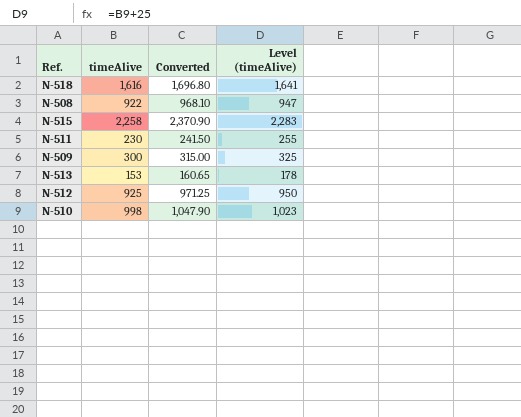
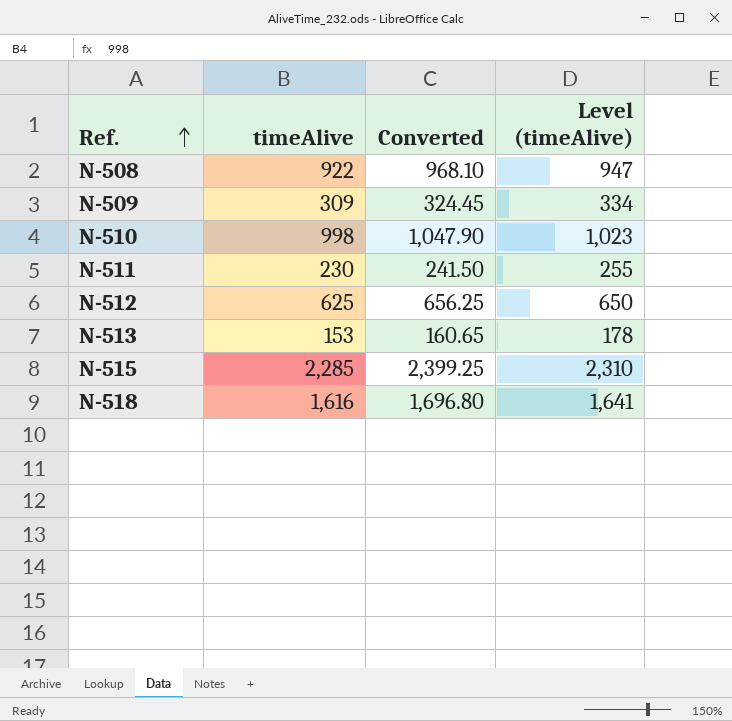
row order: none -> Ref. ascending
N-509 | timeAlive: 300 -> 309
N-509 | Converted: 315.00 -> 324.45
N-509 | Level (timeAlive): 325 -> 334
N-512 | timeAlive: 925 -> 625
N-512 | Converted: 971.25 -> 656.25
N-512 | Level (timeAlive): 950 -> 650
N-515 | timeAlive: 2,258 -> 2,285
N-515 | Converted: 2,370.90 -> 2,399.25
N-515 | Level (timeAlive): 2,283 -> 2,310

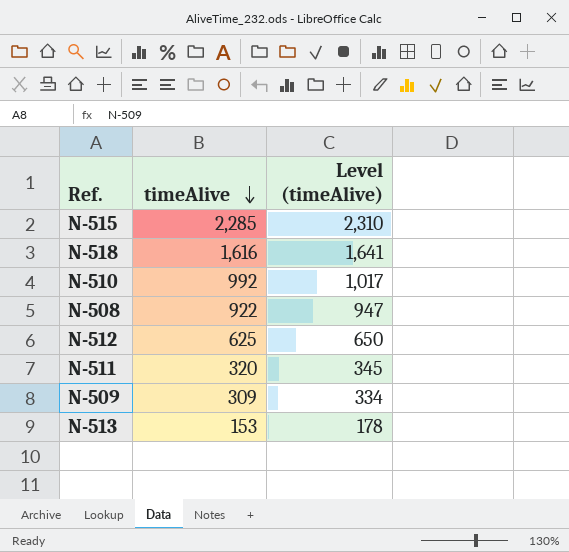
row order: Ref. ascending -> timeAlive descending
column Converted | formula: [timeAlive] * 1.05 -> none
N-510 | timeAlive: 998 -> 992
N-510 | Level (timeAlive): 1,023 -> 1,017
N-511 | timeAlive: 230 -> 320
N-511 | Level (timeAlive): 255 -> 345

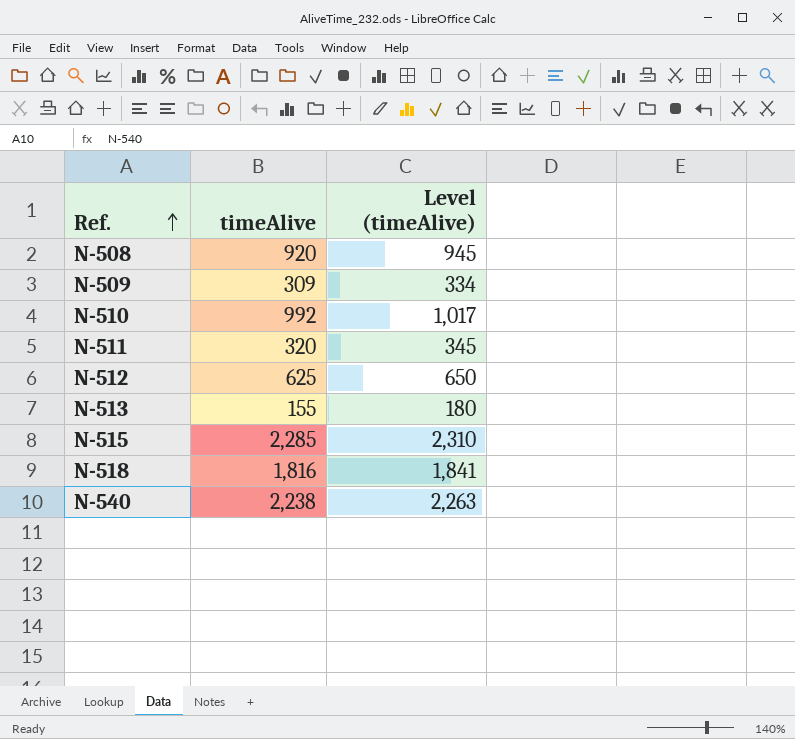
row order: timeAlive descending -> Ref. ascending
N-508 | timeAlive: 922 -> 920
N-508 | Level (timeAlive): 947 -> 945
N-513 | timeAlive: 153 -> 155
N-513 | Level (timeAlive): 178 -> 180
N-518 | timeAlive: 1,616 -> 1,816
N-518 | Level (timeAlive): 1,641 -> 1,841
row N-540: none -> 2,238 | 2,263

